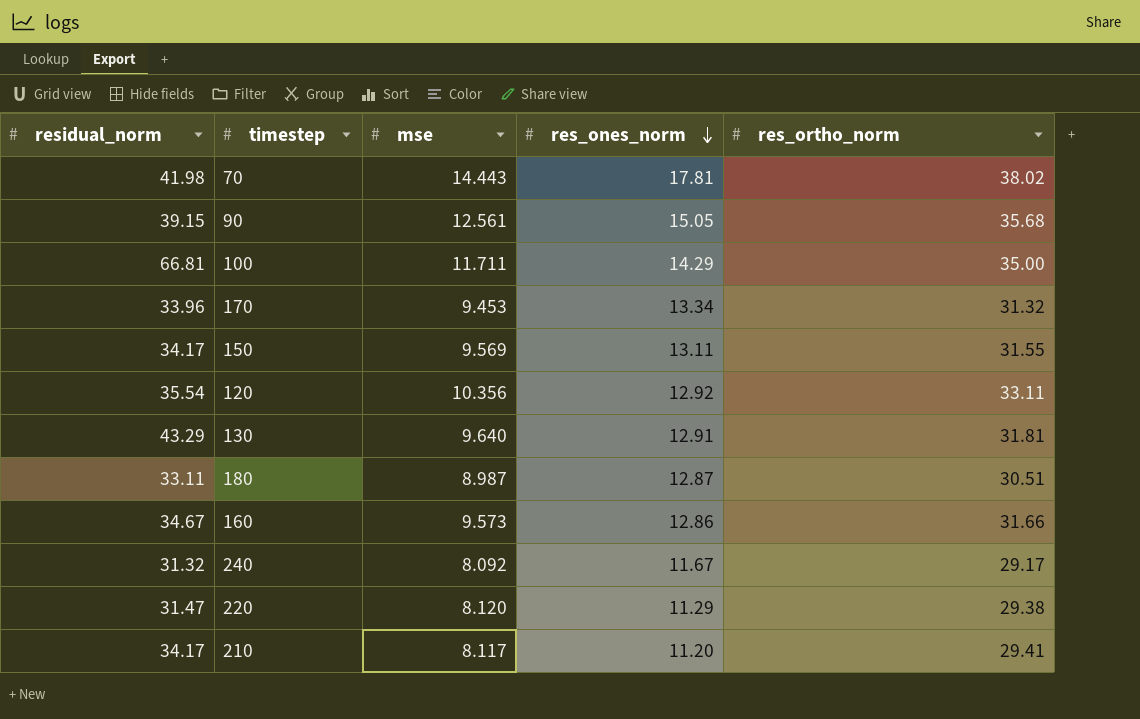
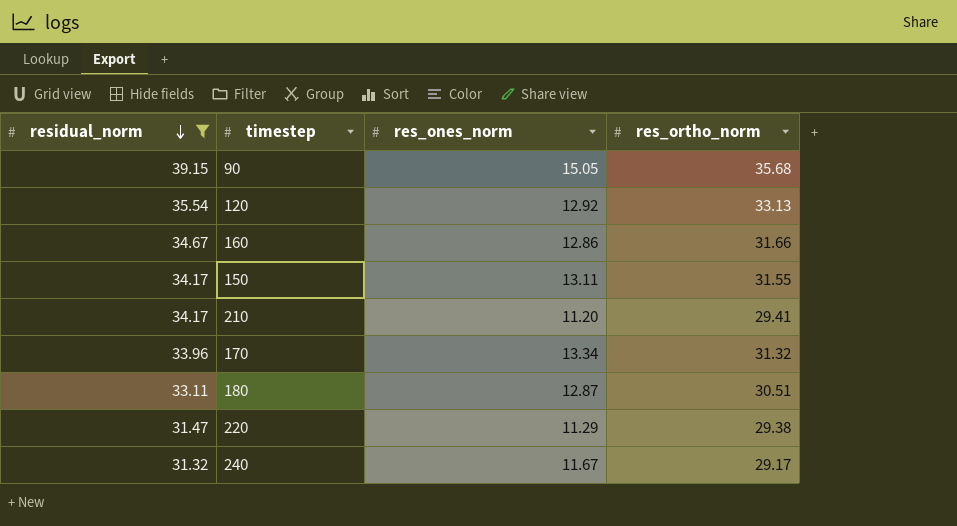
filter: none -> residual_norm <= 39.15
row order: res_ones_norm descending -> residual_norm descending
column mse | position: 3 -> none
120 | res_ortho_norm: 33.11 -> 33.13

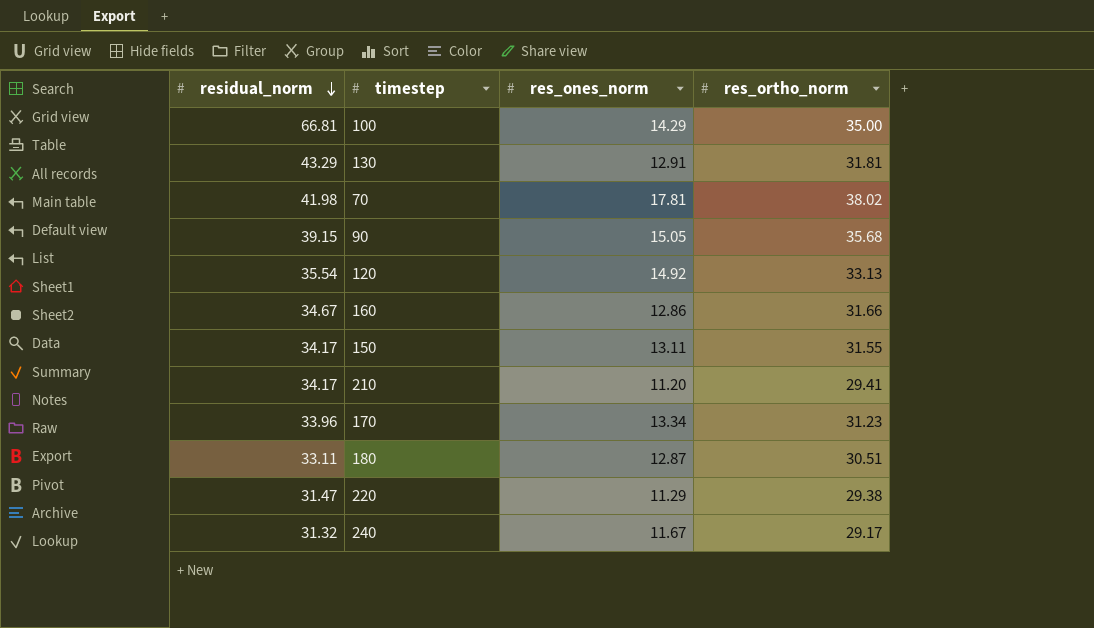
filter: residual_norm <= 39.15 -> none
120 | res_ones_norm: 12.92 -> 14.92
170 | res_ortho_norm: 31.32 -> 31.23

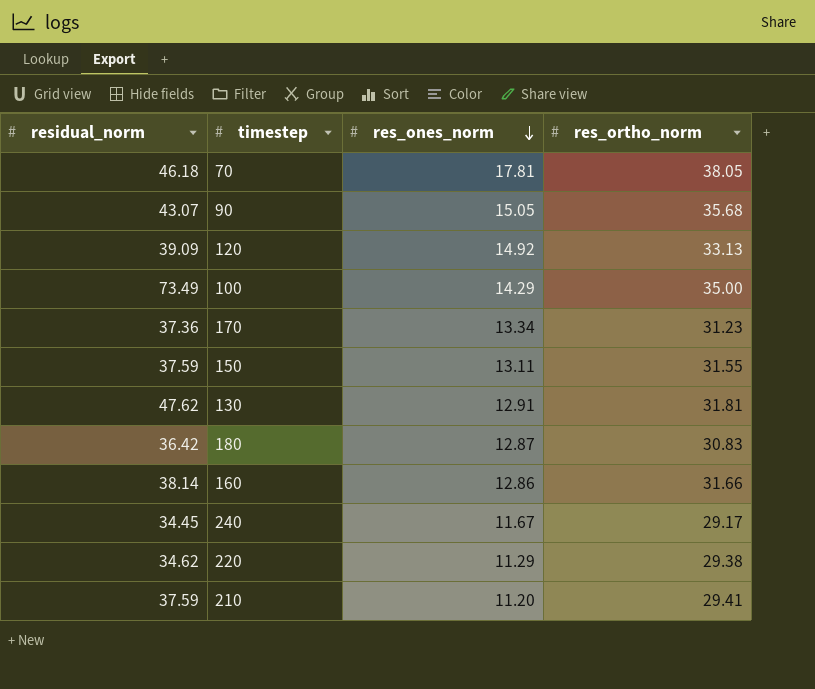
row order: residual_norm descending -> res_ones_norm descending
70 | residual_norm: 41.98 -> 46.18
70 | res_ortho_norm: 38.02 -> 38.05
90 | residual_norm: 39.15 -> 43.07
120 | residual_norm: 35.54 -> 39.09
100 | residual_norm: 66.81 -> 73.49
170 | residual_norm: 33.96 -> 37.36
150 | residual_norm: 34.17 -> 37.59
130 | residual_norm: 43.29 -> 47.62
180 | residual_norm: 33.11 -> 36.42
180 | res_ortho_norm: 30.51 -> 30.83
160 | residual_norm: 34.67 -> 38.14
240 | residual_norm: 31.32 -> 34.45
220 | residual_norm: 31.47 -> 34.62
210 | residual_norm: 34.17 -> 37.59

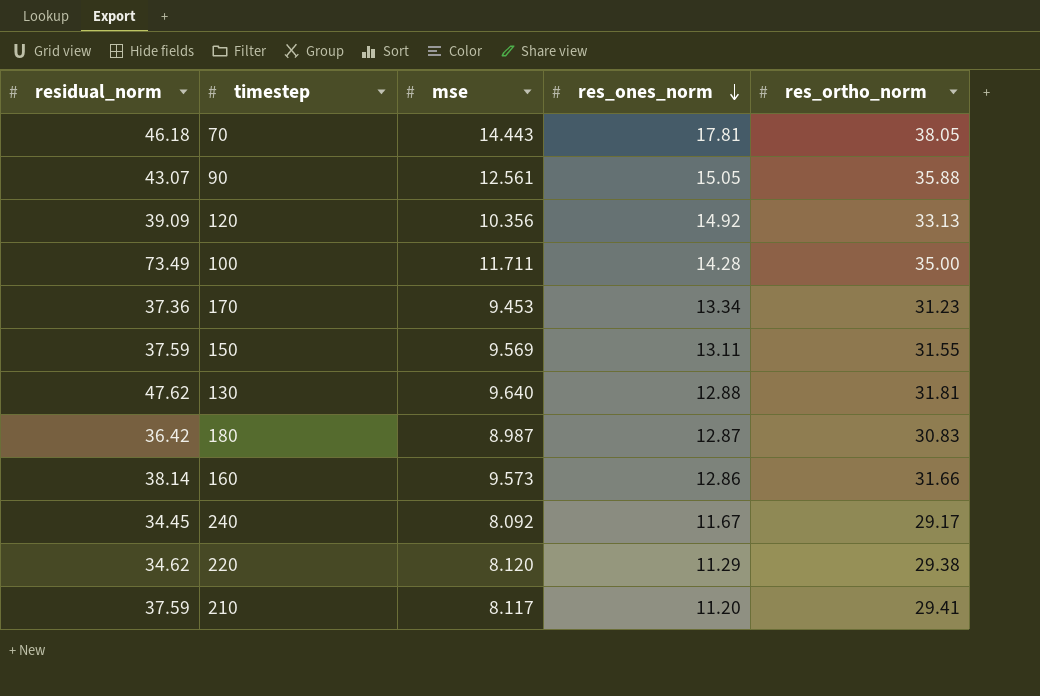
column mse | position: none -> 3
90 | res_ortho_norm: 35.68 -> 35.88
100 | res_ones_norm: 14.29 -> 14.28
130 | res_ones_norm: 12.91 -> 12.88

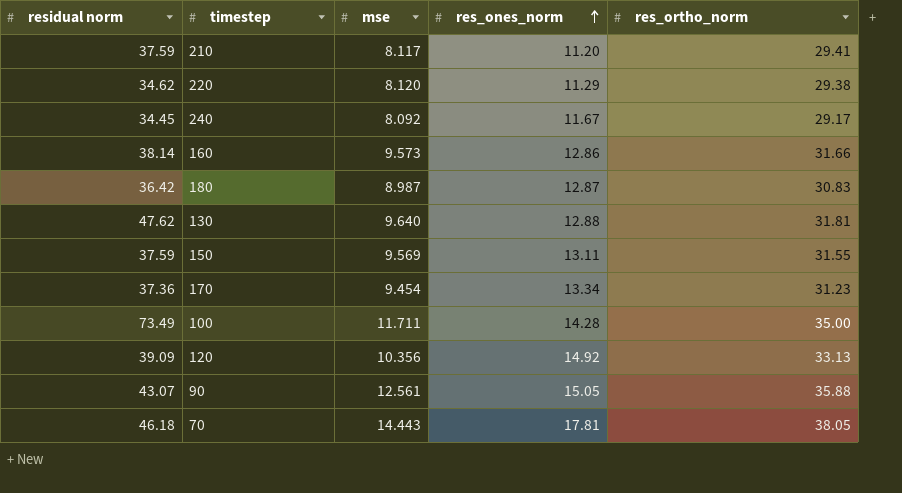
row order: res_ones_norm descending -> res_ones_norm ascending
column name: residual_norm -> residual norm
170 | mse: 9.453 -> 9.454

